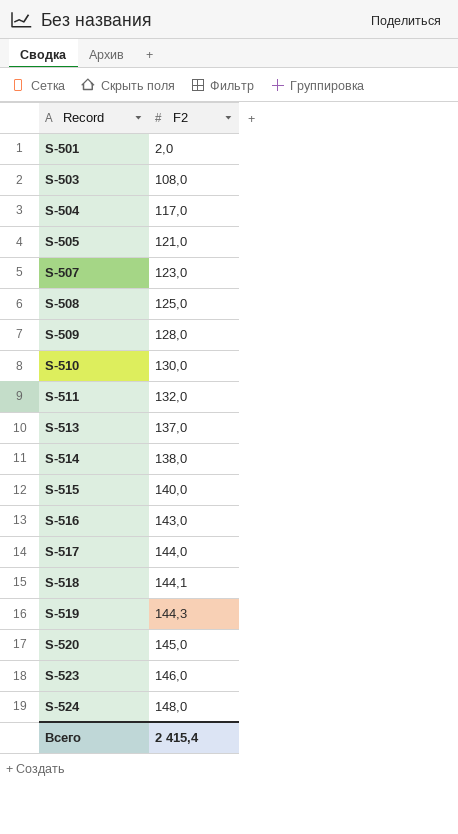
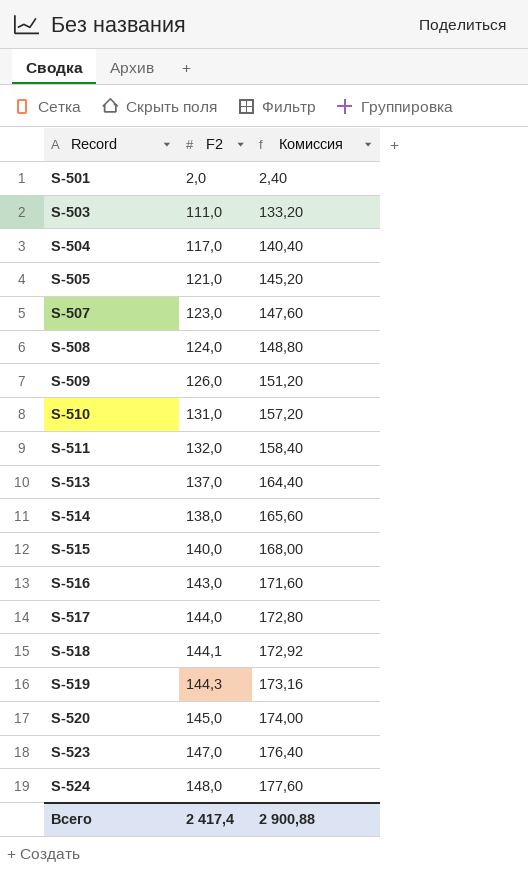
column Комиссия | formula: none -> [F2] * 1,2
S-503 | F2: 108,0 -> 111,0
S-508 | F2: 125,0 -> 124,0
S-509 | F2: 128,0 -> 126,0
S-510 | F2: 130,0 -> 131,0
S-523 | F2: 146,0 -> 147,0
Всего | F2: 2 415,4 -> 2 417,4

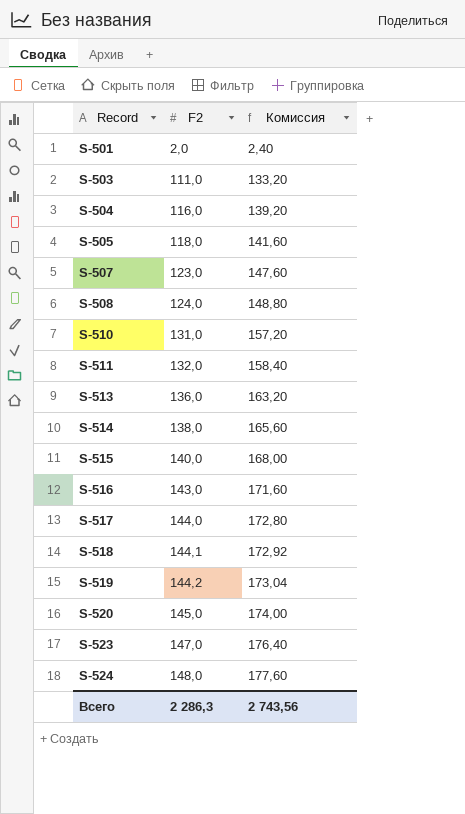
row S-509: 126,0 | 151,20 -> none
S-504 | F2: 117,0 -> 116,0
S-504 | Комиссия: 140,40 -> 139,20
S-505 | F2: 121,0 -> 118,0
S-505 | Комиссия: 145,20 -> 141,60
S-513 | F2: 137,0 -> 136,0
S-513 | Комиссия: 164,40 -> 163,20
S-519 | F2: 144,3 -> 144,2
S-519 | Комиссия: 173,16 -> 173,04
Всего | F2: 2 417,4 -> 2 286,3
Всего | Комиссия: 2 900,88 -> 2 743,56

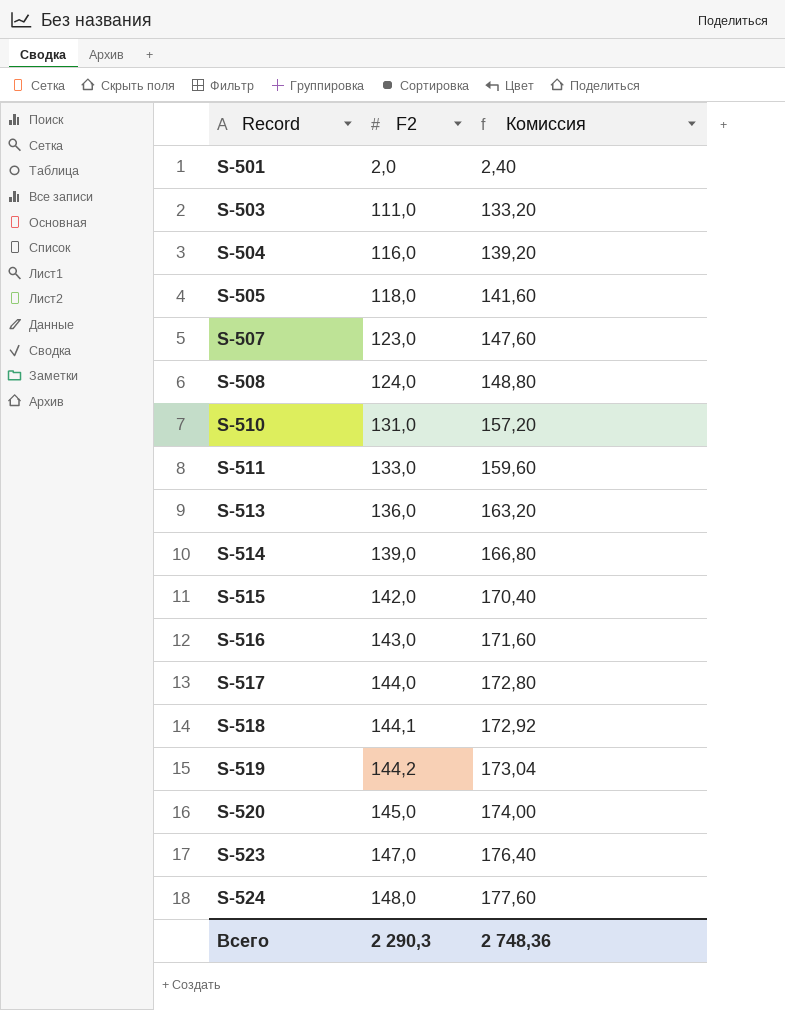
S-511 | F2: 132,0 -> 133,0
S-511 | Комиссия: 158,40 -> 159,60
S-514 | F2: 138,0 -> 139,0
S-514 | Комиссия: 165,60 -> 166,80
S-515 | F2: 140,0 -> 142,0
S-515 | Комиссия: 168,00 -> 170,40
Всего | F2: 2 286,3 -> 2 290,3
Всего | Комиссия: 2 743,56 -> 2 748,36

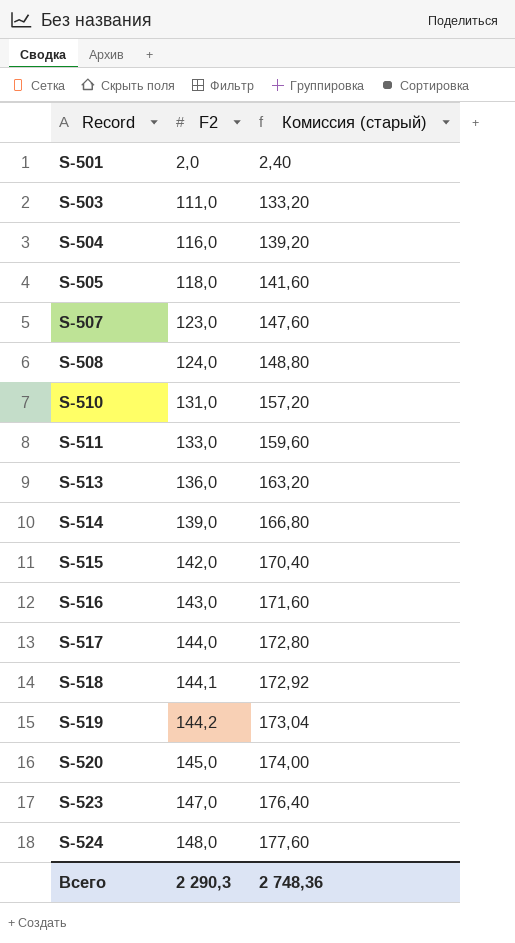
column name: Комиссия -> Комиссия (старый)

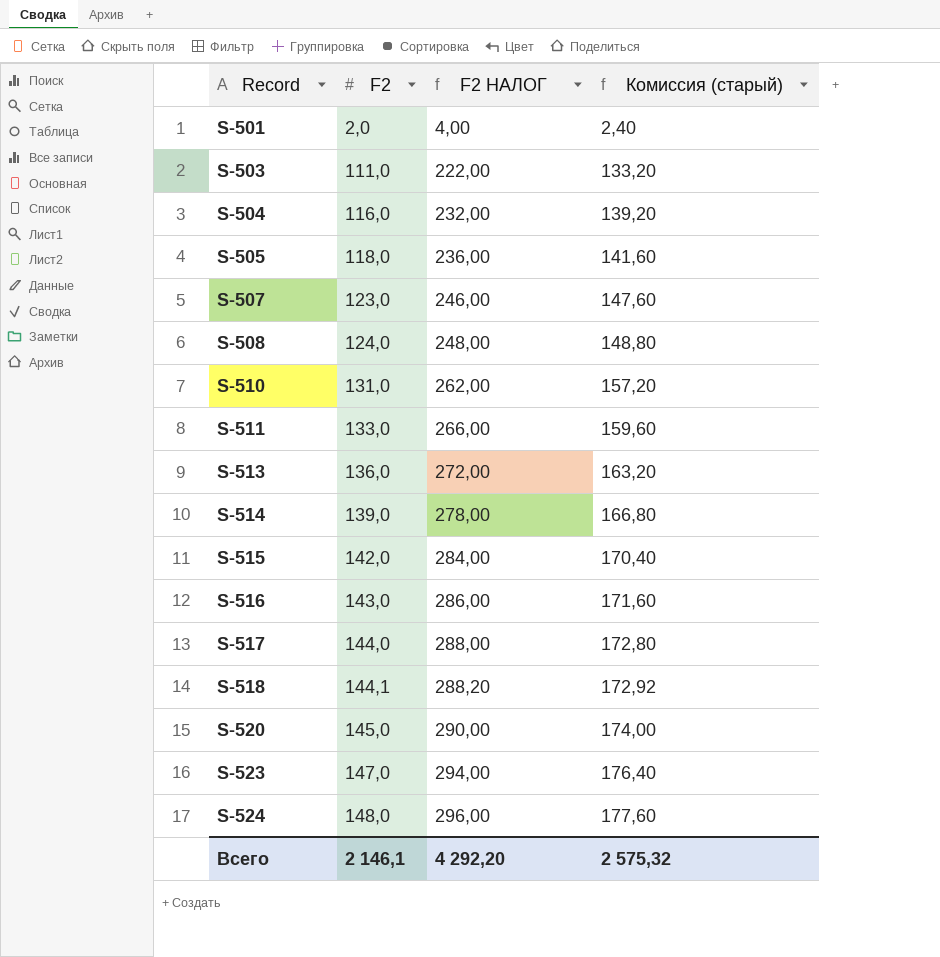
column F2 НАЛОГ | formula: none -> [F2] * 2
row S-519: 144,2 | 173,04 -> none
Всего | F2: 2 290,3 -> 2 146,1
Всего | Комиссия (старый): 2 748,36 -> 2 575,32

